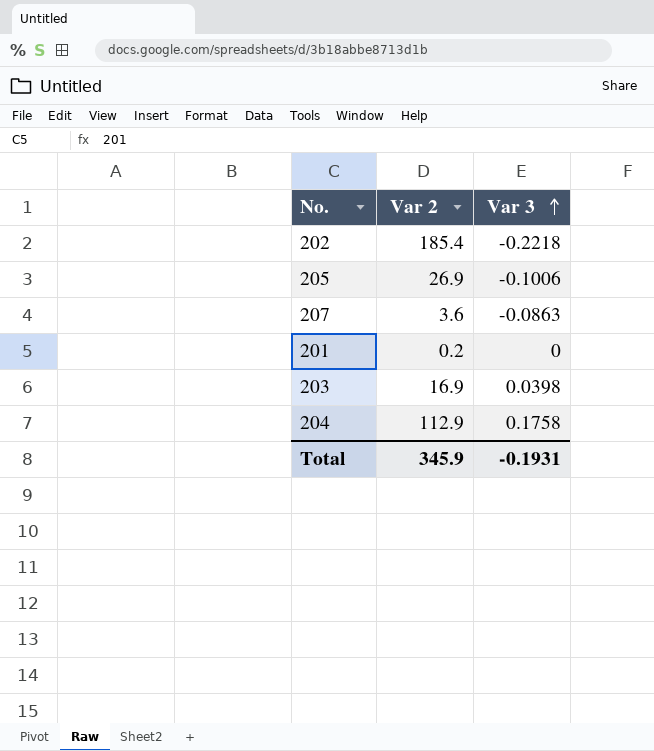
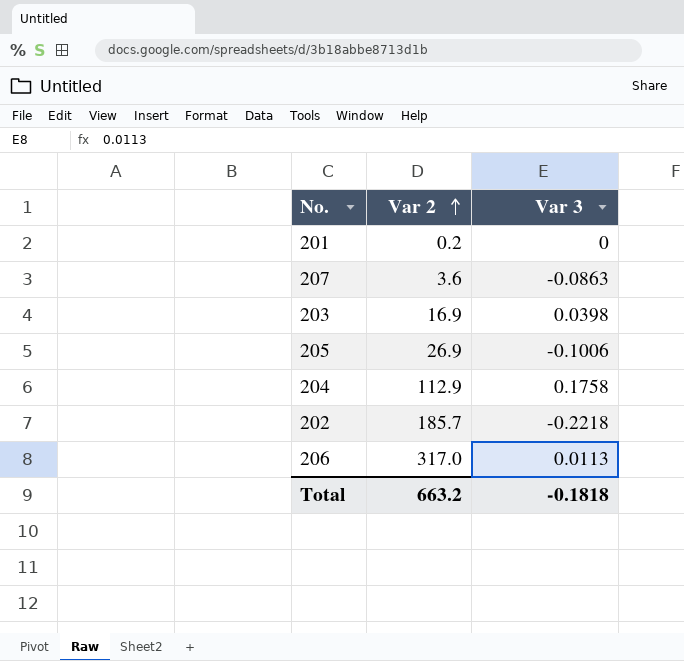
row order: Var 3 ascending -> Var 2 ascending
202 | Var 2: 185.4 -> 185.7
row 206: none -> 317.0 | 0.0113
Total | Var 2: 345.9 -> 663.2
Total | Var 3: -0.1931 -> -0.1818

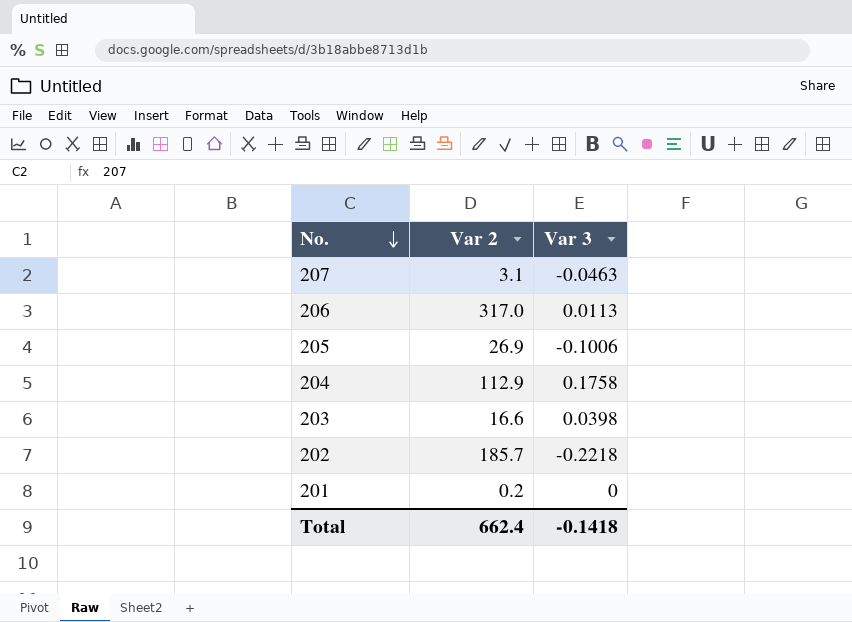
row order: Var 2 ascending -> No. descending
207 | Var 2: 3.6 -> 3.1
207 | Var 3: -0.0863 -> -0.0463
203 | Var 2: 16.9 -> 16.6
Total | Var 2: 663.2 -> 662.4
Total | Var 3: -0.1818 -> -0.1418

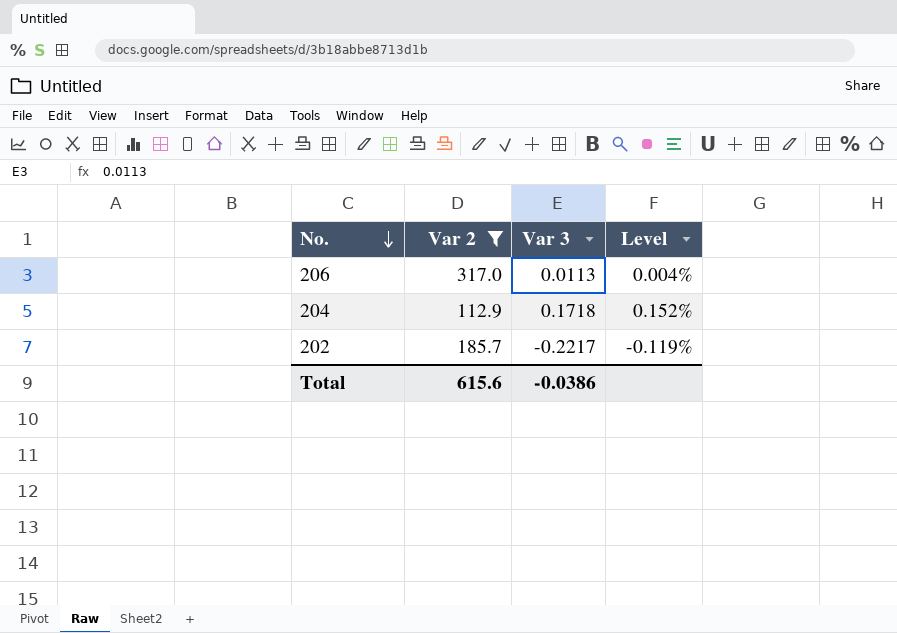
filter: none -> Var 2 >= 112.9
column Level | formula: none -> [Var 3] / [Var 2]
204 | Var 3: 0.1758 -> 0.1718
202 | Var 3: -0.2218 -> -0.2217
Total | Var 2: 662.4 -> 615.6
Total | Var 3: -0.1418 -> -0.0386

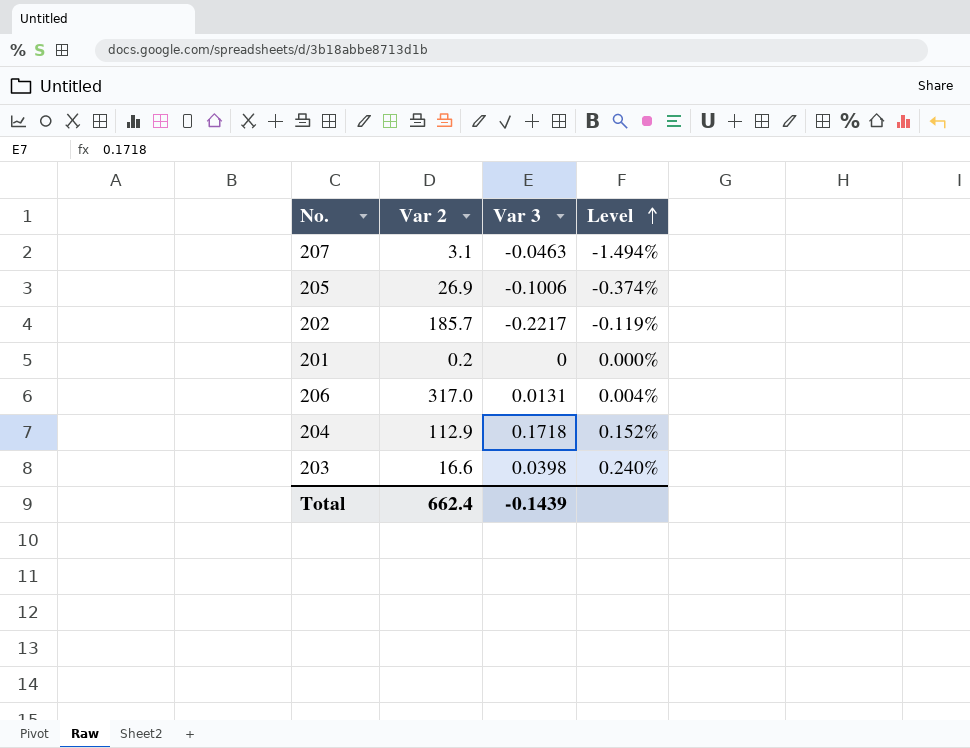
filter: Var 2 >= 112.9 -> none
row order: No. descending -> Level ascending
206 | Var 3: 0.0113 -> 0.0131
Total | Var 2: 615.6 -> 662.4
Total | Var 3: -0.0386 -> -0.1439

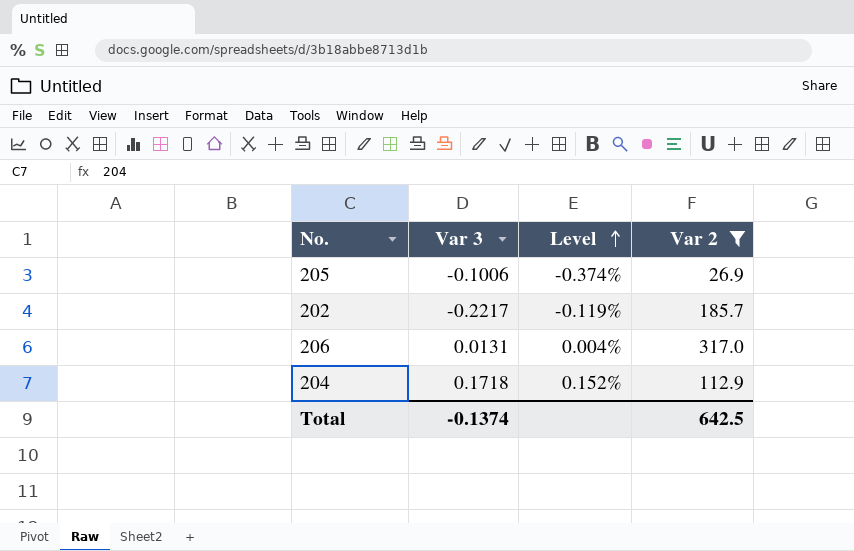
filter: none -> Var 2 >= 26.9
column Var 2 | position: 2 -> 4
Total | Var 3: -0.1439 -> -0.1374
Total | Var 2: 662.4 -> 642.5

